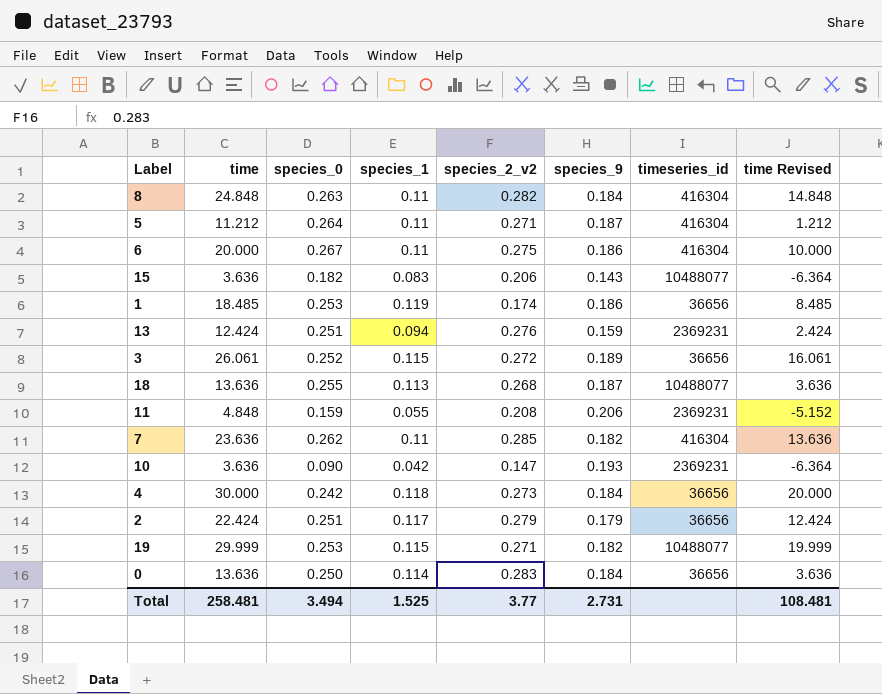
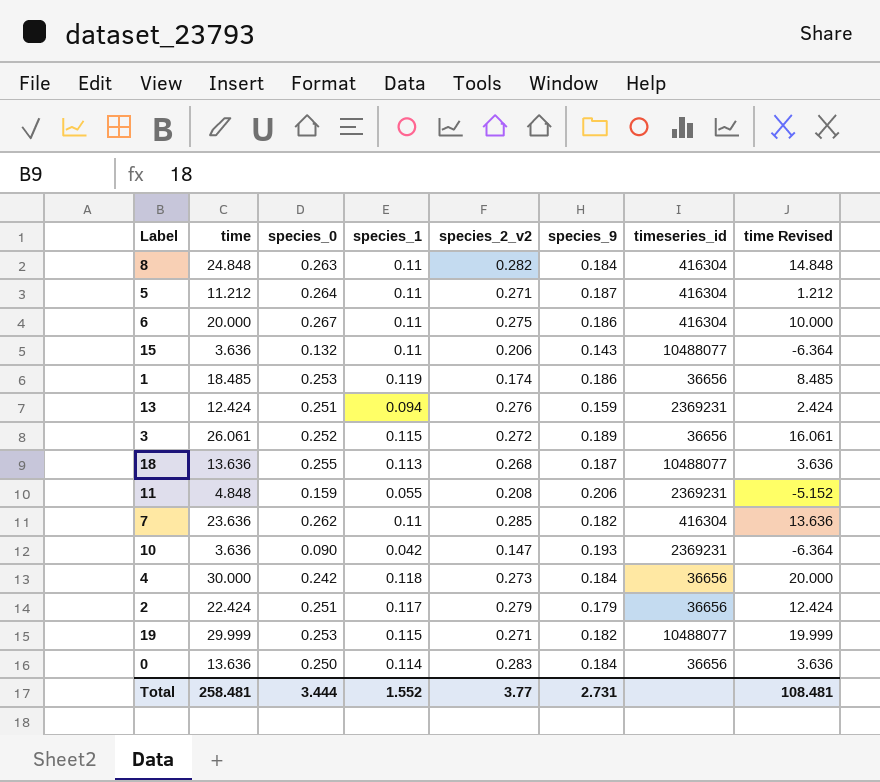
15 | species_0: 0.182 -> 0.132
15 | species_1: 0.083 -> 0.11
Total | species_0: 3.494 -> 3.444
Total | species_1: 1.525 -> 1.552

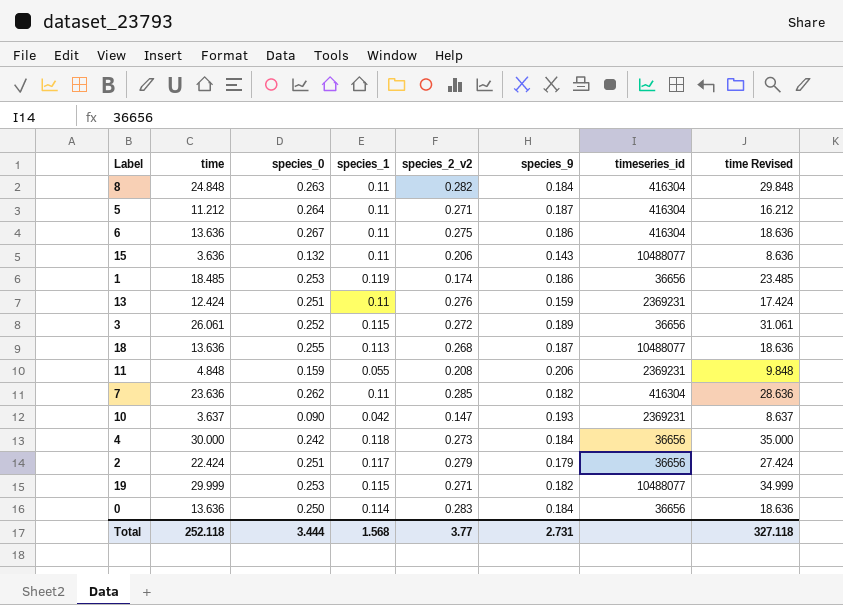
column time Revised | formula: [time] - 10 -> [time] + 5
6 | time: 20.000 -> 13.636
13 | species_1: 0.094 -> 0.11
10 | time: 3.636 -> 3.637
Total | time: 258.481 -> 252.118
Total | species_1: 1.552 -> 1.568
Total | time Revised: 108.481 -> 327.118

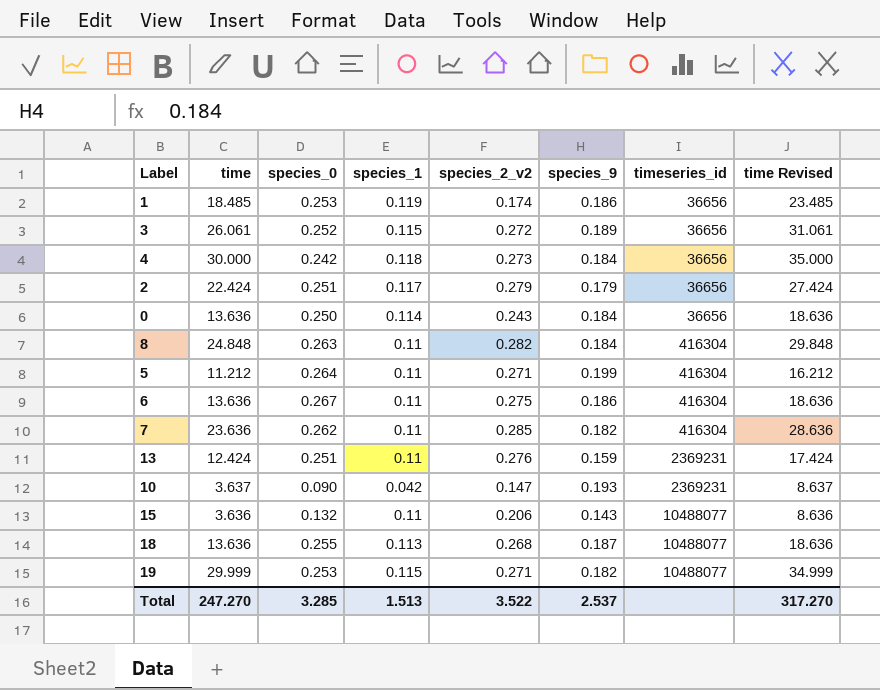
row order: none -> timeseries_id ascending
row 11: 4.848 | 0.159 | 0.055 | 0.208 | 0.206 | 2369231 | 9.848 -> none
0 | species_2_v2: 0.283 -> 0.243
5 | species_9: 0.187 -> 0.199
Total | time: 252.118 -> 247.270
Total | species_0: 3.444 -> 3.285
Total | species_1: 1.568 -> 1.513
Total | species_2_v2: 3.77 -> 3.522
Total | species_9: 2.731 -> 2.537
Total | time Revised: 327.118 -> 317.270

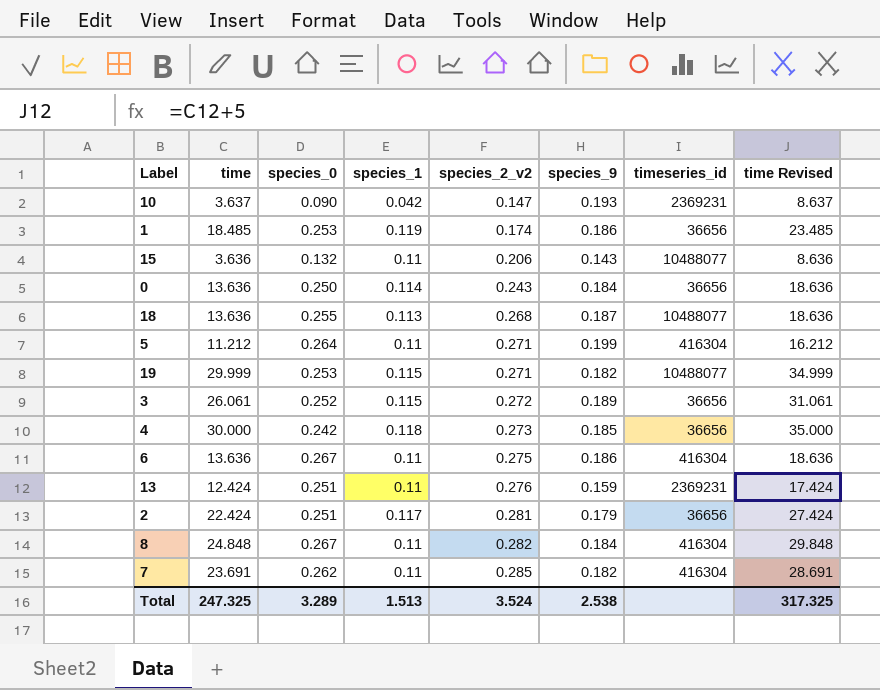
row order: timeseries_id ascending -> species_2_v2 ascending
4 | species_9: 0.184 -> 0.185
2 | species_2_v2: 0.279 -> 0.281
8 | species_0: 0.263 -> 0.267
7 | time: 23.636 -> 23.691
7 | time Revised: 28.636 -> 28.691
Total | time: 247.270 -> 247.325
Total | species_0: 3.285 -> 3.289
Total | species_2_v2: 3.522 -> 3.524
Total | species_9: 2.537 -> 2.538
Total | time Revised: 317.270 -> 317.325

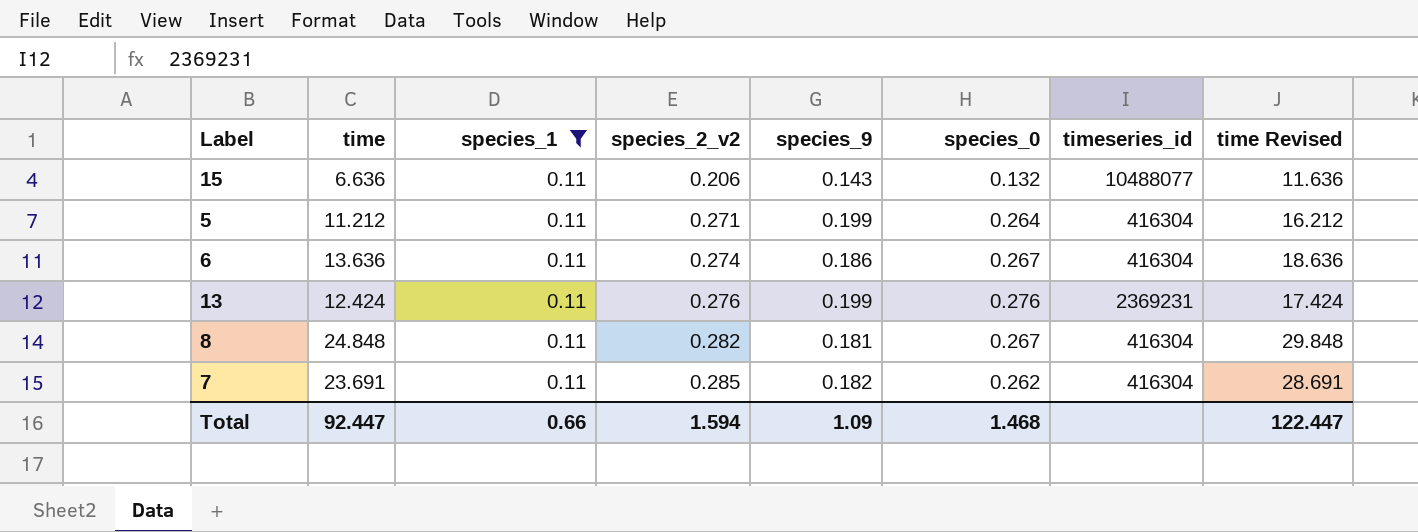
filter: none -> species_1 = 0.11
column species_0 | position: 3 -> 6
15 | time: 3.636 -> 6.636
15 | time Revised: 8.636 -> 11.636
6 | species_2_v2: 0.275 -> 0.274
13 | species_9: 0.159 -> 0.199
13 | species_0: 0.251 -> 0.276
8 | species_9: 0.184 -> 0.181
Total | time: 247.325 -> 92.447
Total | species_1: 1.513 -> 0.66
Total | species_2_v2: 3.524 -> 1.594
Total | species_9: 2.538 -> 1.09
Total | species_0: 3.289 -> 1.468
Total | time Revised: 317.325 -> 122.447

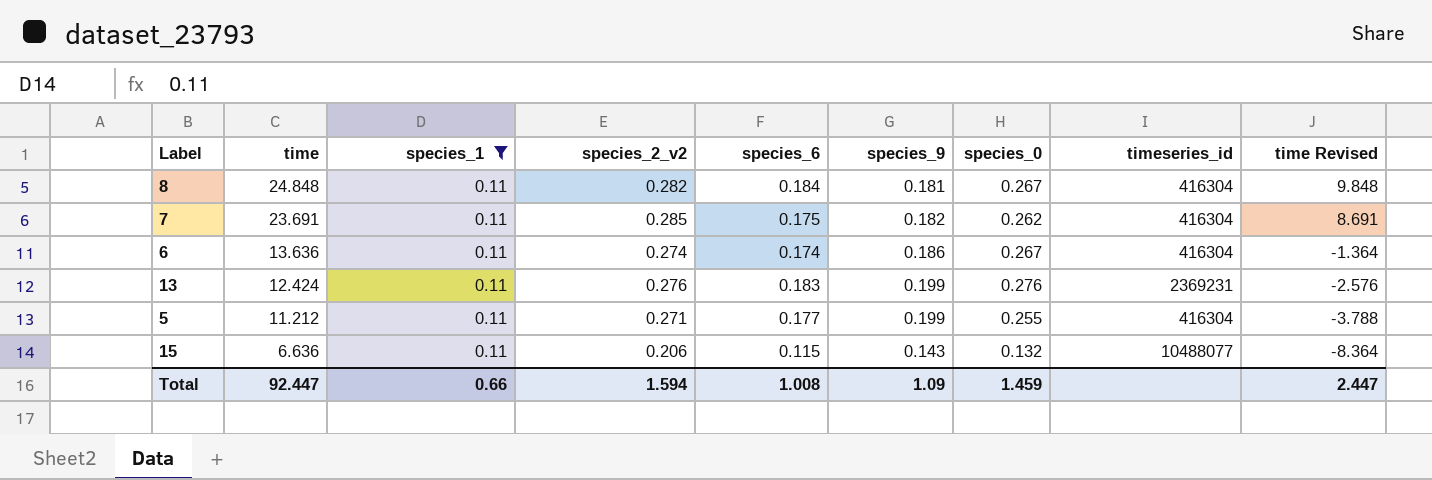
row order: species_2_v2 ascending -> time descending
column species_6 | position: none -> 5
column time Revised | formula: [time] + 5 -> [time] - 15
5 | species_0: 0.264 -> 0.255
Total | species_0: 1.468 -> 1.459
Total | time Revised: 122.447 -> 2.447

